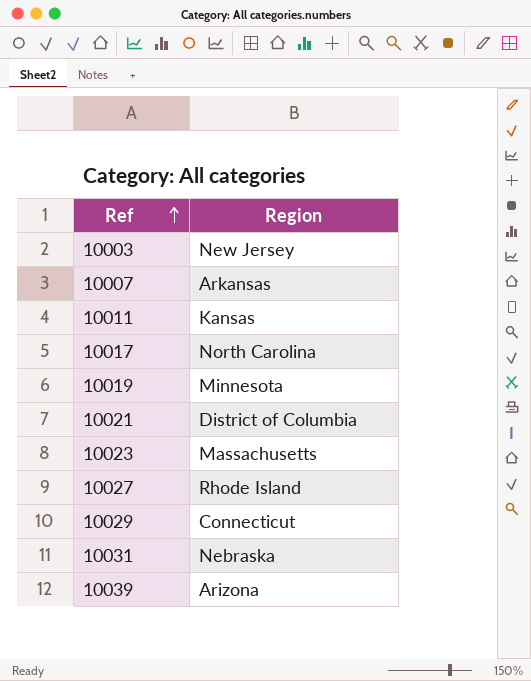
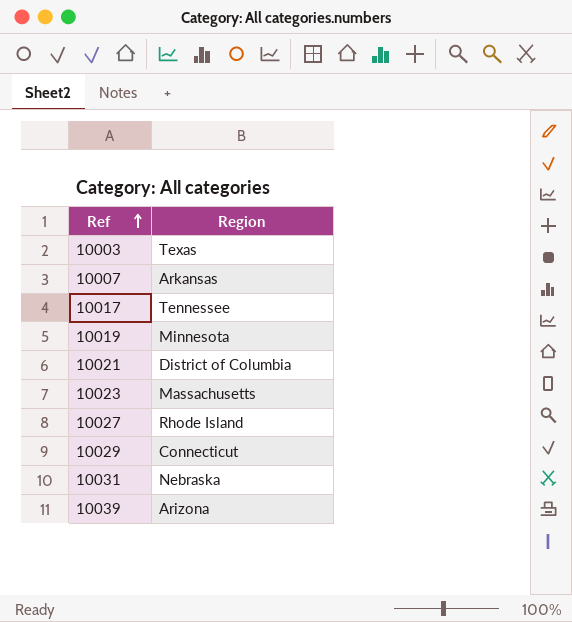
row 10011: Kansas -> none
10003 | Region: New Jersey -> Texas
10017 | Region: North Carolina -> Tennessee

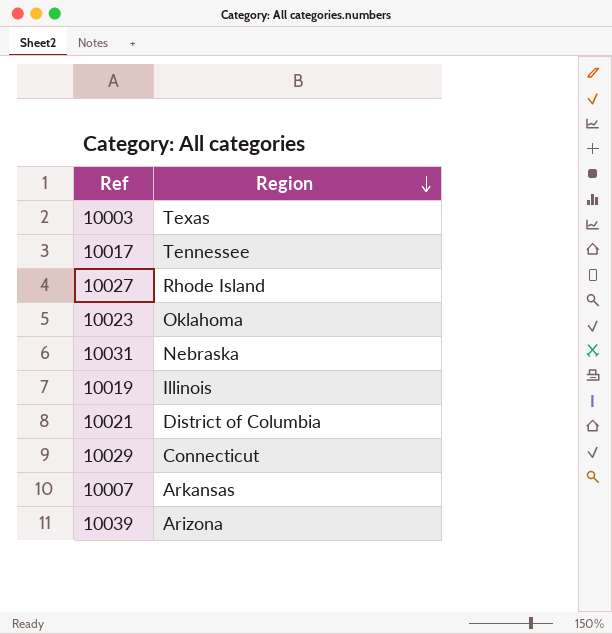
row order: Ref ascending -> Region descending
10023 | Region: Massachusetts -> Oklahoma
10019 | Region: Minnesota -> Illinois

